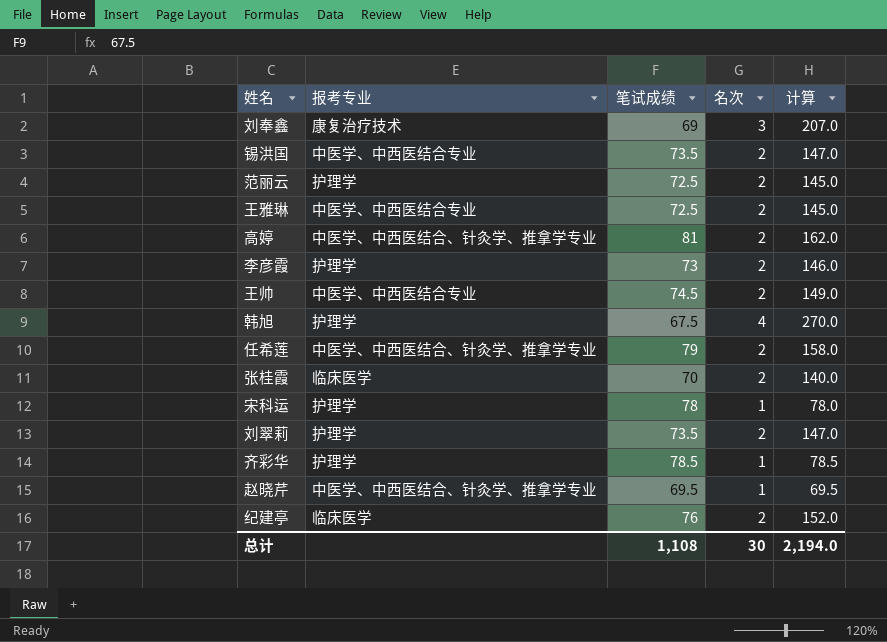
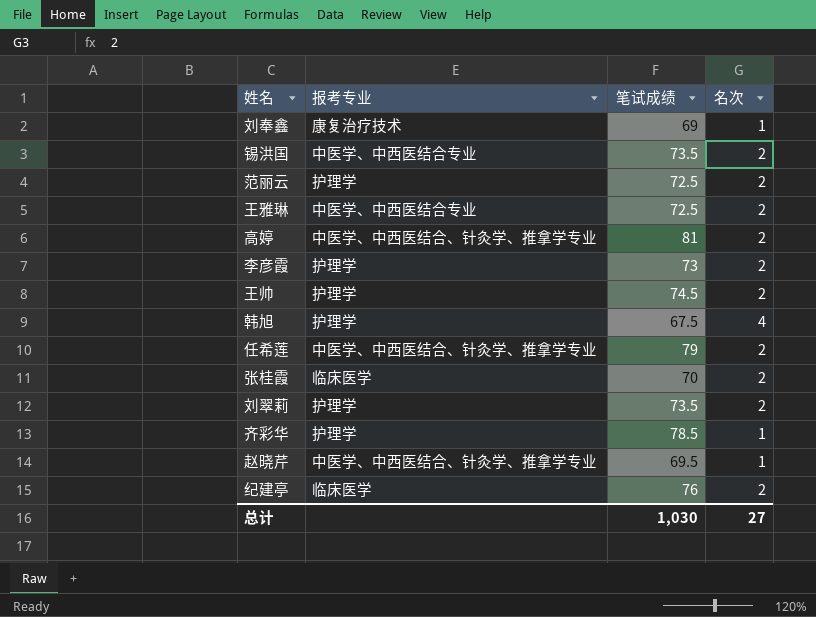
column 计算 | formula: [笔试成绩] * [名次] -> none
row 宋科运: 护理学 | 78 | 1 | 78.0 -> none
刘奉鑫 | 名次: 3 -> 1
王帅 | 报考专业: 中医学、中西医结合专业 -> 护理学
总计 | 笔试成绩: 1,108 -> 1,030
总计 | 名次: 30 -> 27

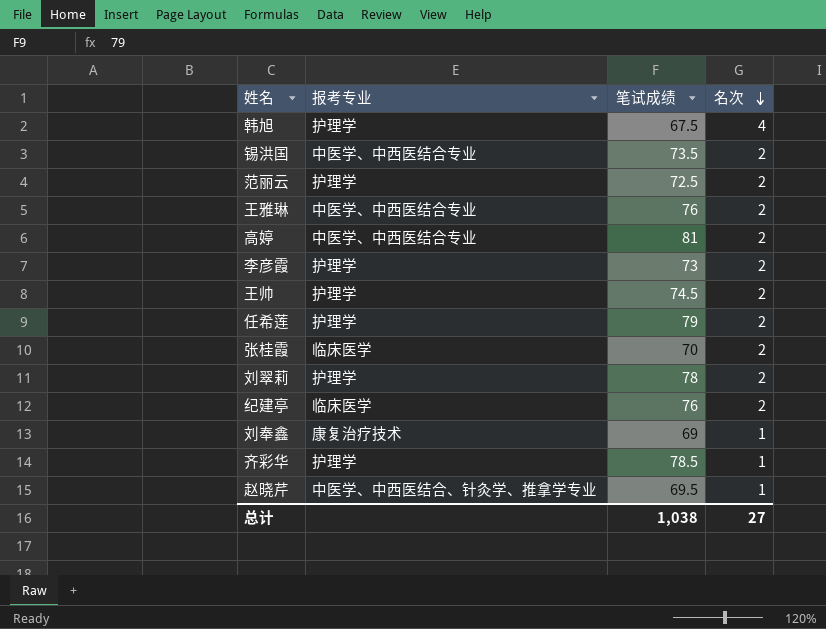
row order: none -> 名次 descending
王雅琳 | 笔试成绩: 72.5 -> 76
高婷 | 报考专业: 中医学、中西医结合、针灸学、推拿学专业 -> 中医学、中西医结合专业
任希莲 | 报考专业: 中医学、中西医结合、针灸学、推拿学专业 -> 护理学
刘翠莉 | 笔试成绩: 73.5 -> 78
总计 | 笔试成绩: 1,030 -> 1,038

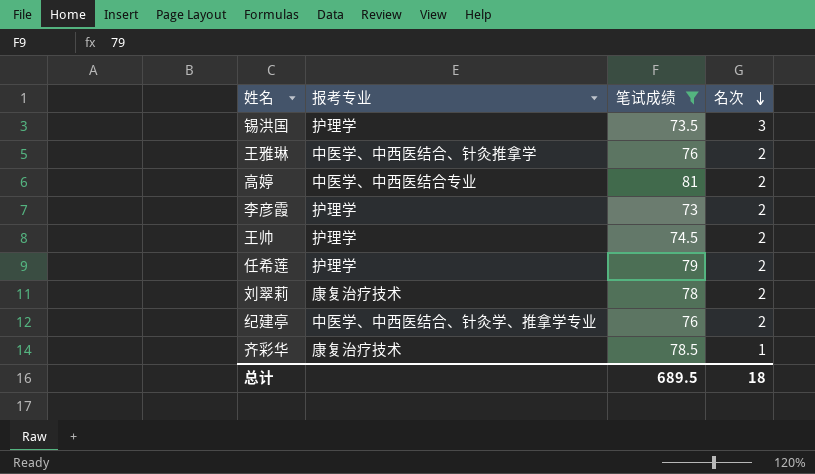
filter: none -> 笔试成绩 >= 73
锡洪国 | 报考专业: 中医学、中西医结合专业 -> 护理学
锡洪国 | 名次: 2 -> 3
王雅琳 | 报考专业: 中医学、中西医结合专业 -> 中医学、中西医结合、针灸推拿学
刘翠莉 | 报考专业: 护理学 -> 康复治疗技术
纪建亭 | 报考专业: 临床医学 -> 中医学、中西医结合、针灸学、推拿学专业
齐彩华 | 报考专业: 护理学 -> 康复治疗技术
总计 | 笔试成绩: 1,038 -> 689.5
总计 | 名次: 27 -> 18

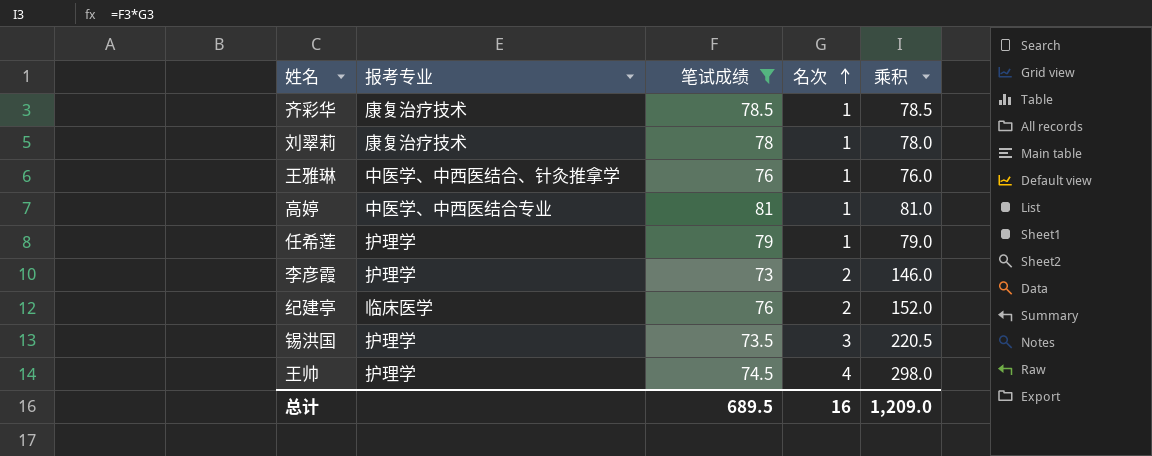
row order: 名次 descending -> 名次 ascending
column 乘积 | formula: none -> [笔试成绩] * [名次]
刘翠莉 | 名次: 2 -> 1
王雅琳 | 名次: 2 -> 1
高婷 | 名次: 2 -> 1
任希莲 | 名次: 2 -> 1
纪建亭 | 报考专业: 中医学、中西医结合、针灸学、推拿学专业 -> 临床医学
王帅 | 名次: 2 -> 4
总计 | 名次: 18 -> 16

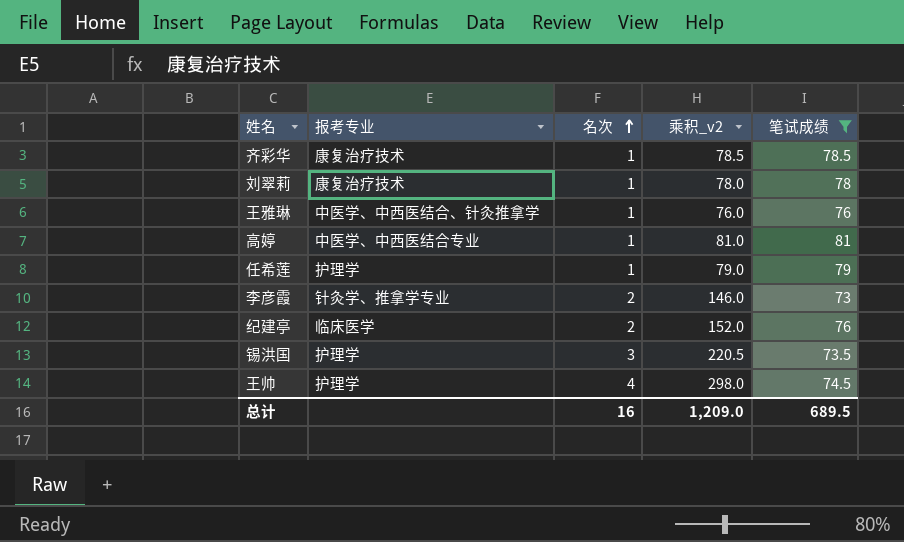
column name: 乘积 -> 乘积_v2
column 笔试成绩 | position: 3 -> 5
李彦霞 | 报考专业: 护理学 -> 针灸学、推拿学专业

